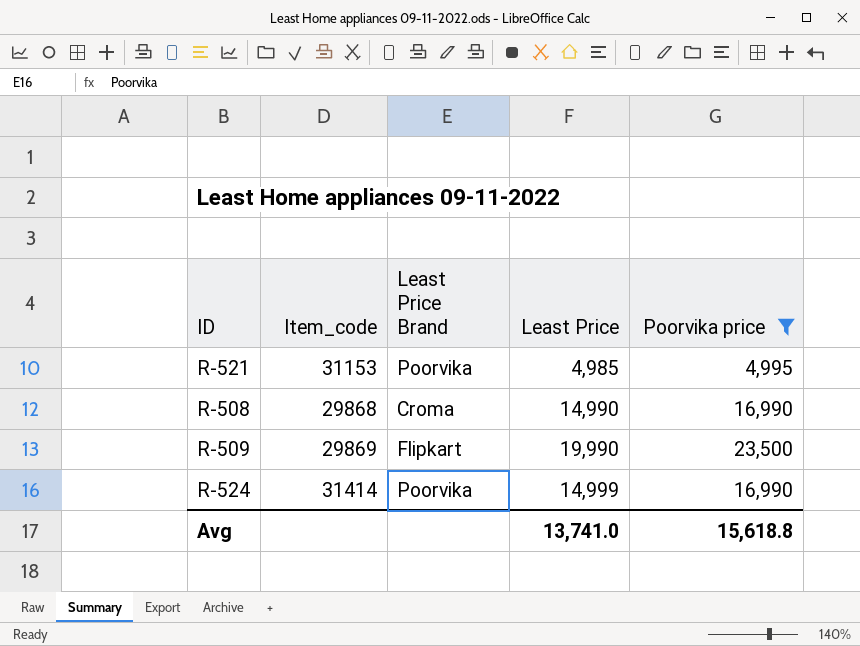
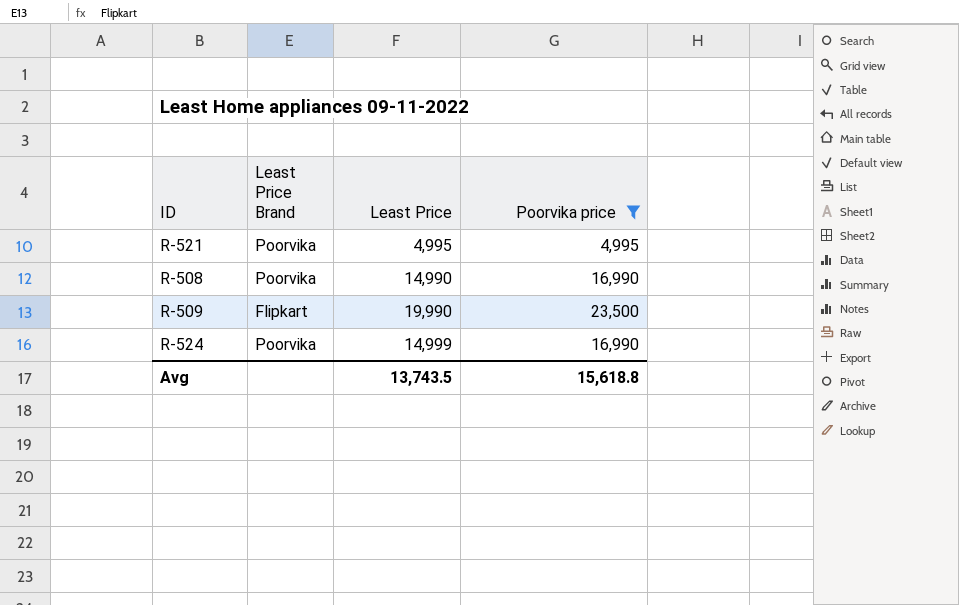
column Item_code | position: 2 -> none
R-521 | Least Price: 4,985 -> 4,995
R-508 | Least Price Brand: Croma -> Poorvika
Avg | Least Price: 13,741.0 -> 13,743.5

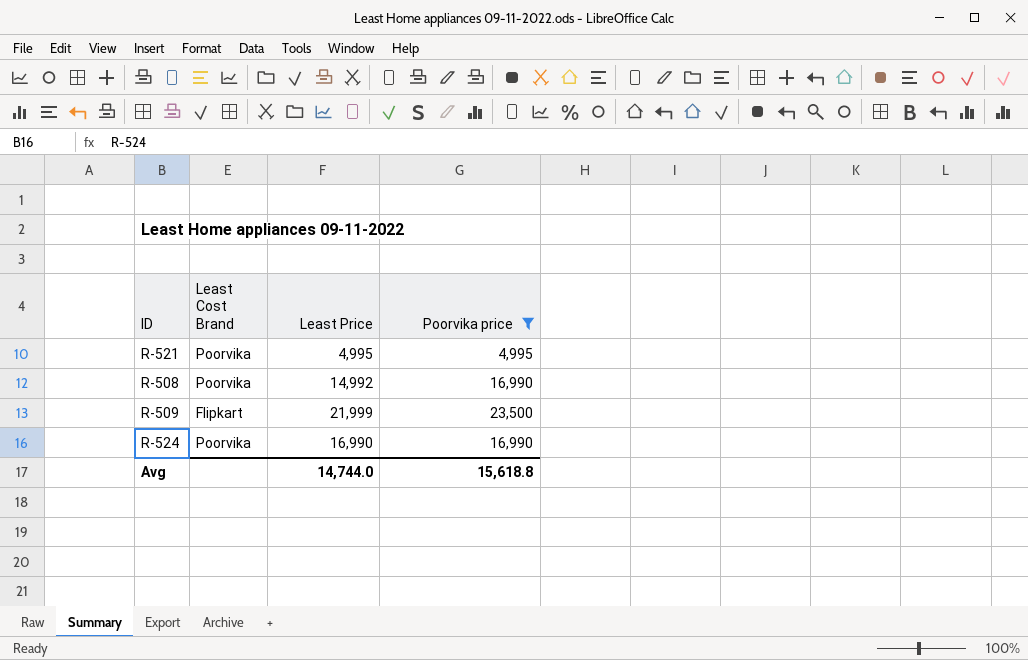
column name: Least Price Brand -> Least Cost Brand
R-508 | Least Price: 14,990 -> 14,992
R-509 | Least Price: 19,990 -> 21,999
R-524 | Least Price: 14,999 -> 16,990
Avg | Least Price: 13,743.5 -> 14,744.0

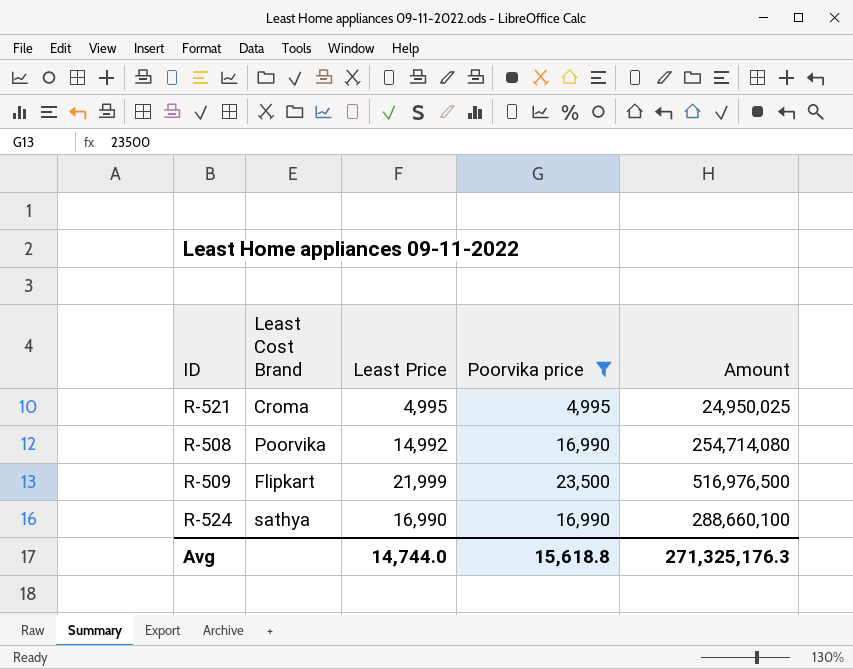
column Amount | formula: none -> [Least Price] * [Poorvika price]
R-521 | Least Cost Brand: Poorvika -> Croma
R-524 | Least Cost Brand: Poorvika -> sathya

